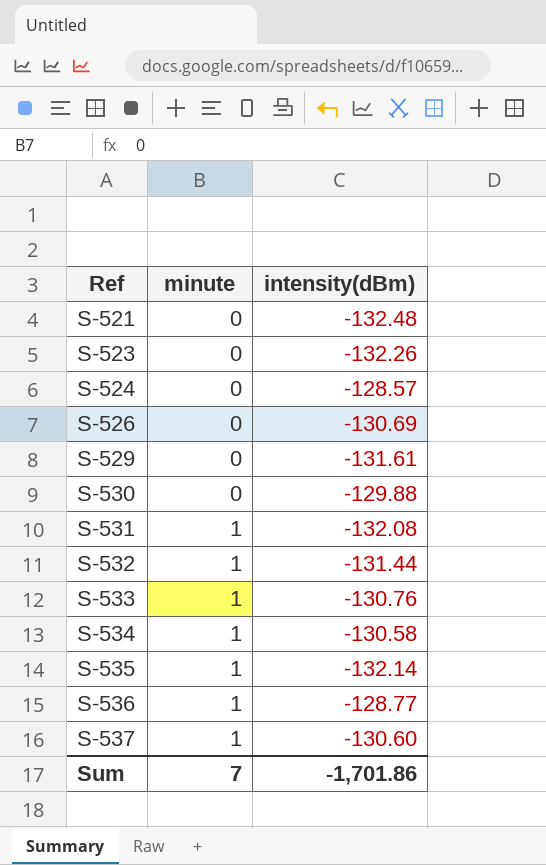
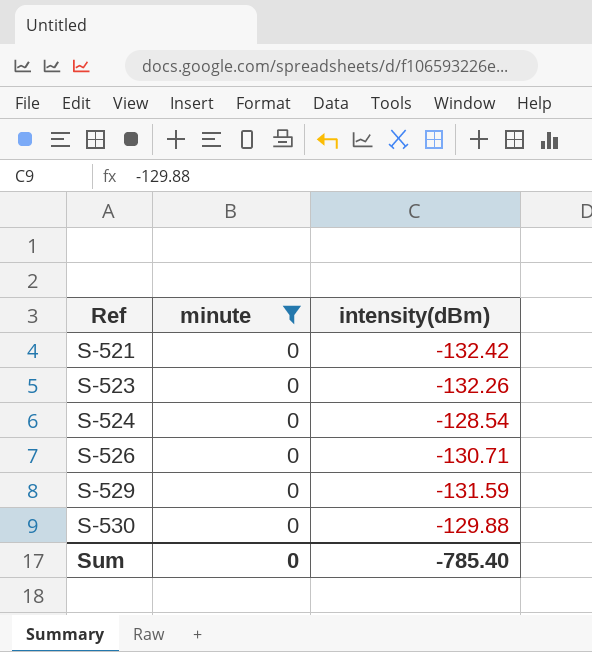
filter: none -> minute = 0
S-521 | intensity(dBm): -132.48 -> -132.42
S-524 | intensity(dBm): -128.57 -> -128.54
S-526 | intensity(dBm): -130.69 -> -130.71
S-529 | intensity(dBm): -131.61 -> -131.59
Sum | minute: 7 -> 0
Sum | intensity(dBm): -1,701.86 -> -785.40

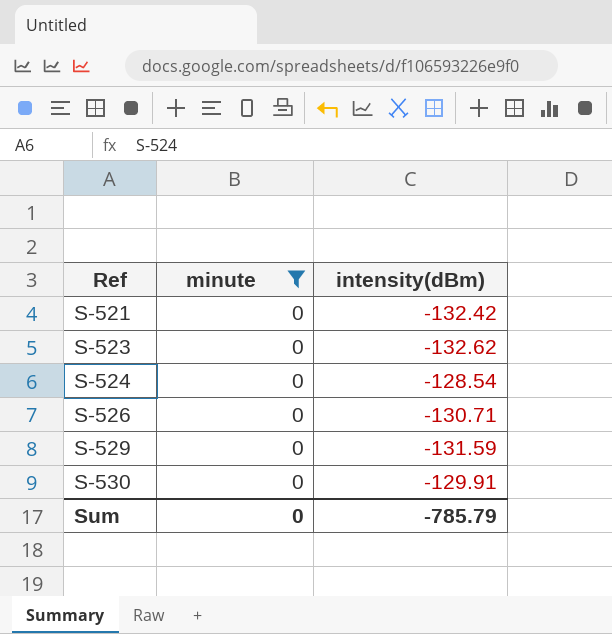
S-523 | intensity(dBm): -132.26 -> -132.62
S-530 | intensity(dBm): -129.88 -> -129.91
Sum | intensity(dBm): -785.40 -> -785.79

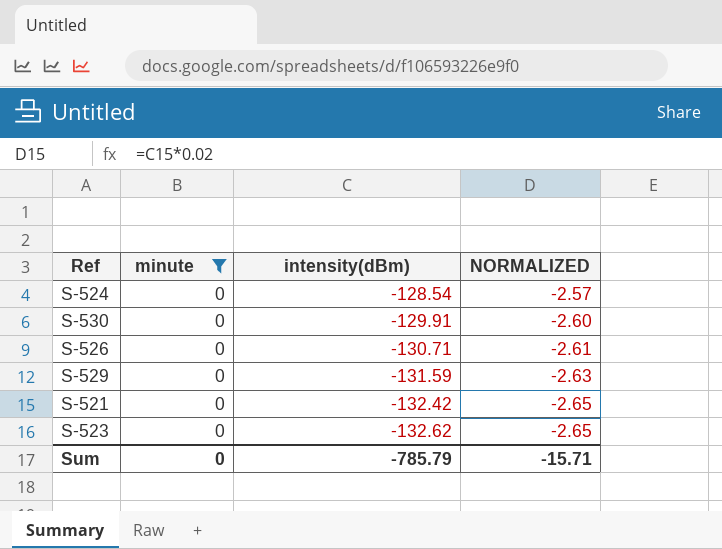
row order: Ref ascending -> intensity(dBm) descending
column NORMALIZED | formula: none -> [intensity(dBm)] * 0.02

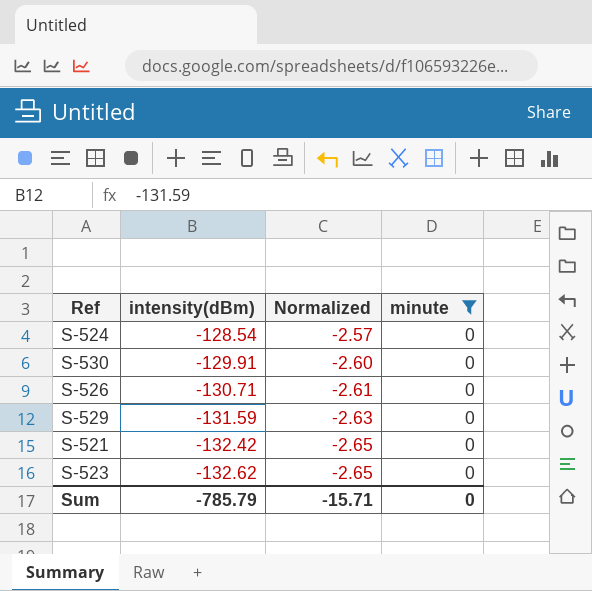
column name: NORMALIZED -> Normalized
column minute | position: 2 -> 4

